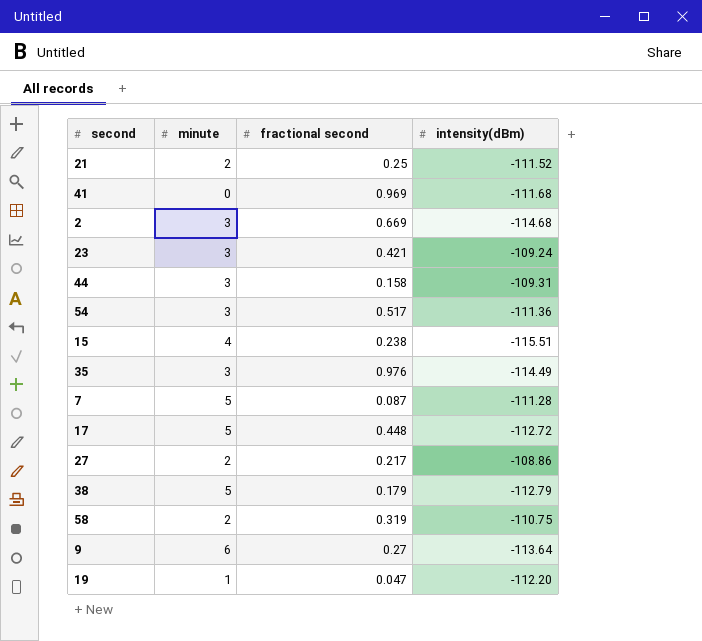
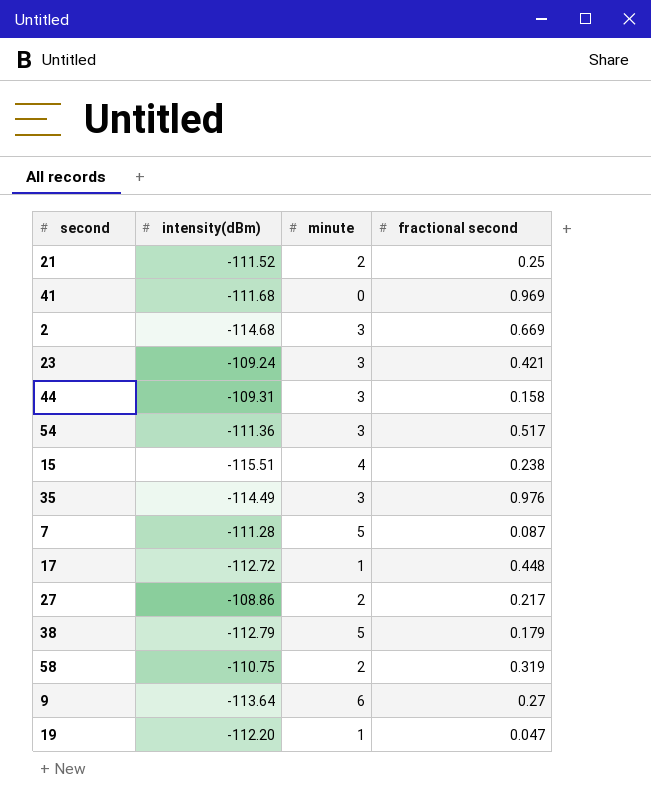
column intensity(dBm) | position: 4 -> 2
17 | minute: 5 -> 1

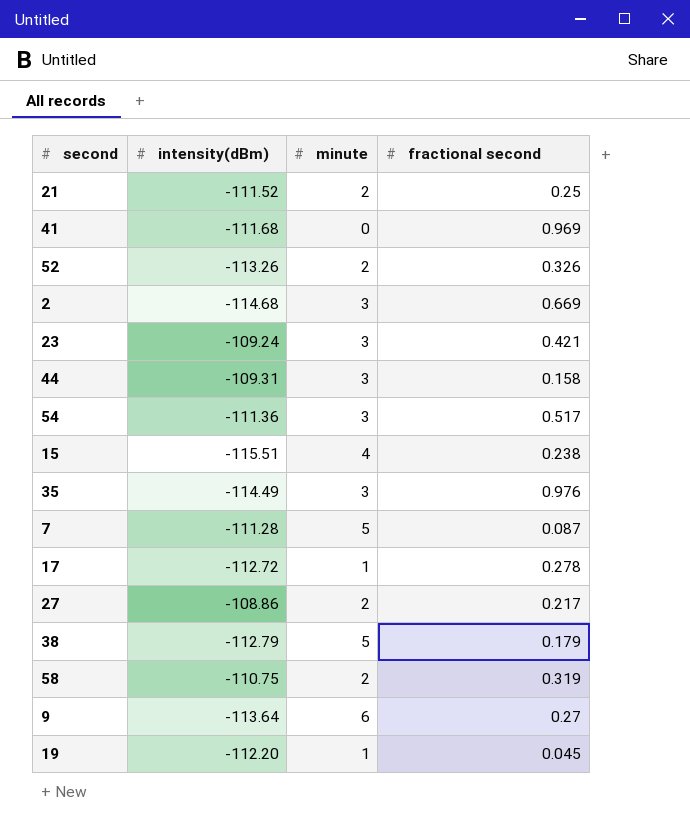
row 52: none -> -113.26 | 2 | 0.326
17 | fractional second: 0.448 -> 0.278
19 | fractional second: 0.047 -> 0.045

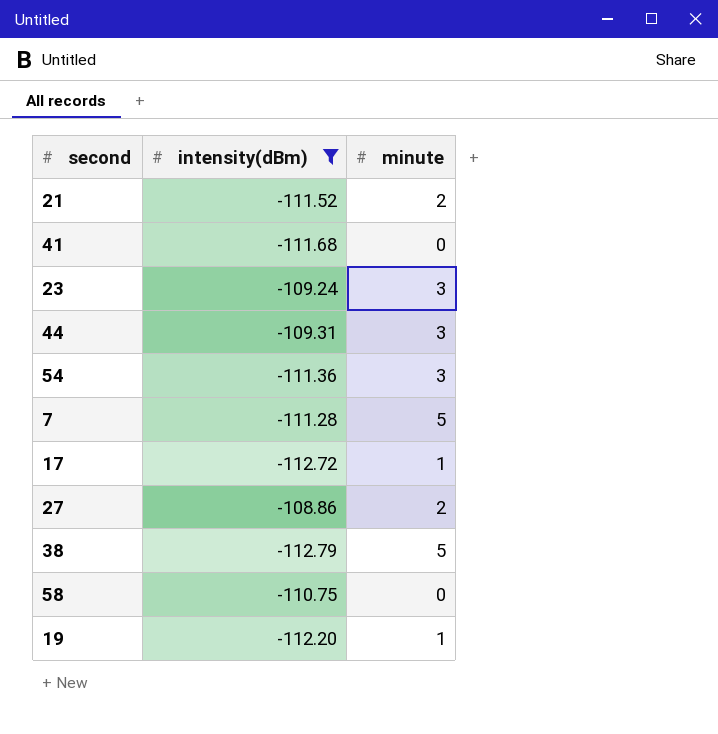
filter: none -> intensity(dBm) >= -112.79
column fractional second | position: 4 -> none
58 | minute: 2 -> 0

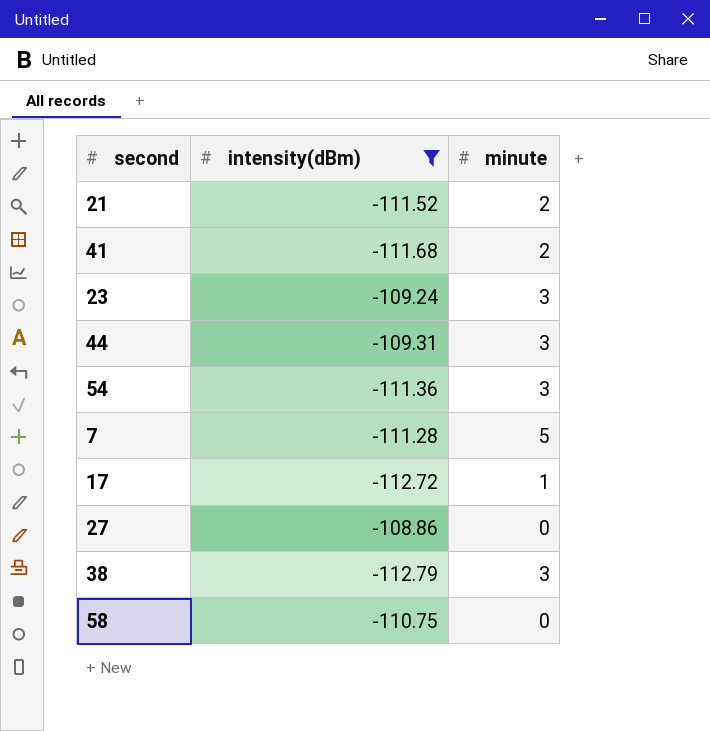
row 19: -112.20 | 1 -> none
41 | minute: 0 -> 2
27 | minute: 2 -> 0
38 | minute: 5 -> 3

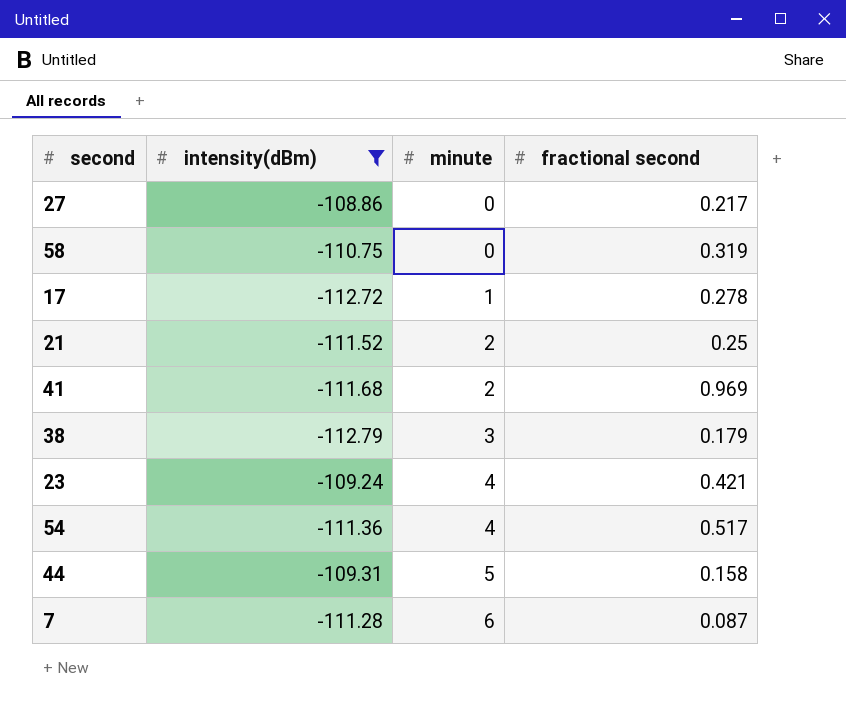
row order: none -> minute ascending
column fractional second | position: none -> 4
23 | minute: 3 -> 4
54 | minute: 3 -> 4
44 | minute: 3 -> 5
7 | minute: 5 -> 6

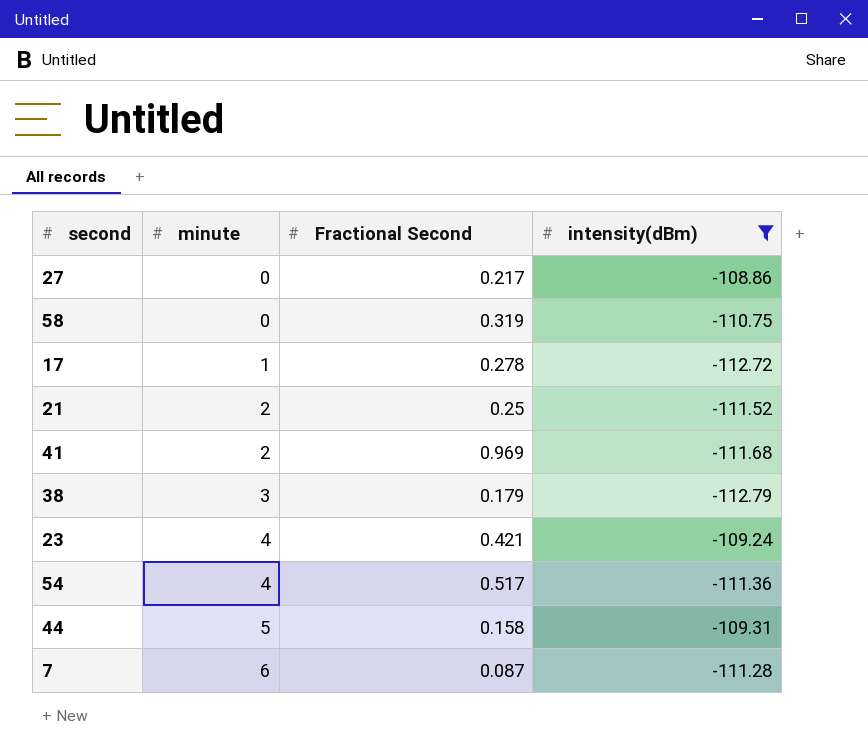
column name: fractional second -> Fractional Second
column intensity(dBm) | position: 2 -> 4

